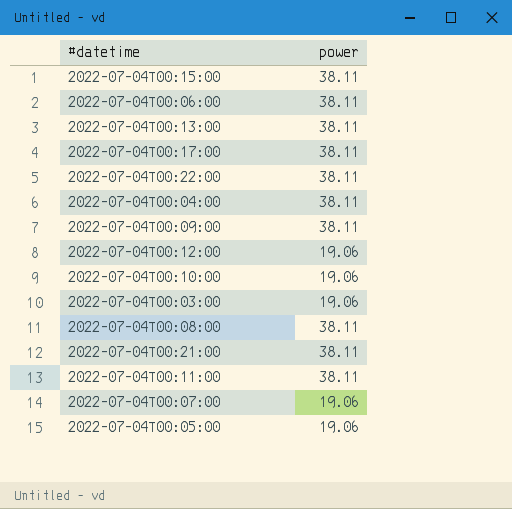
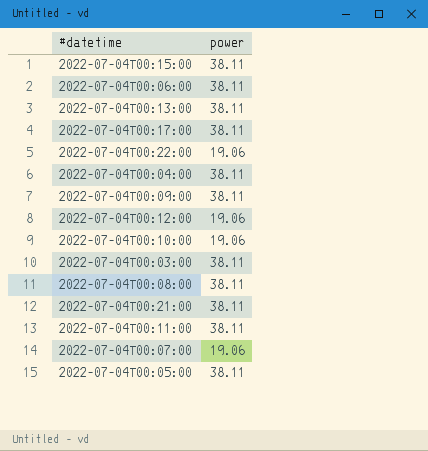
2022-07-04T00:22:00 | power: 38.11 -> 19.06
2022-07-04T00:03:00 | power: 19.06 -> 38.11
2022-07-04T00:05:00 | power: 19.06 -> 38.11

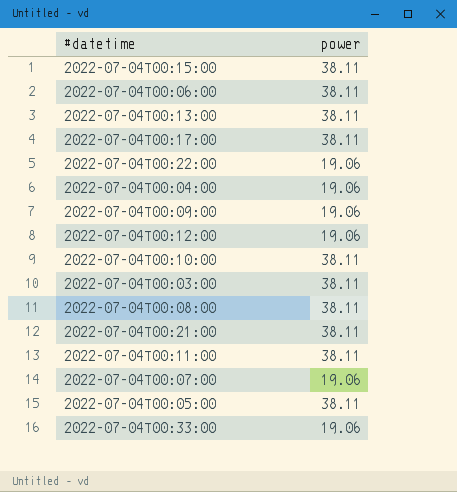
2022-07-04T00:04:00 | power: 38.11 -> 19.06
2022-07-04T00:09:00 | power: 38.11 -> 19.06
2022-07-04T00:10:00 | power: 19.06 -> 38.11
row 2022-07-04T00:33:00: none -> 19.06

